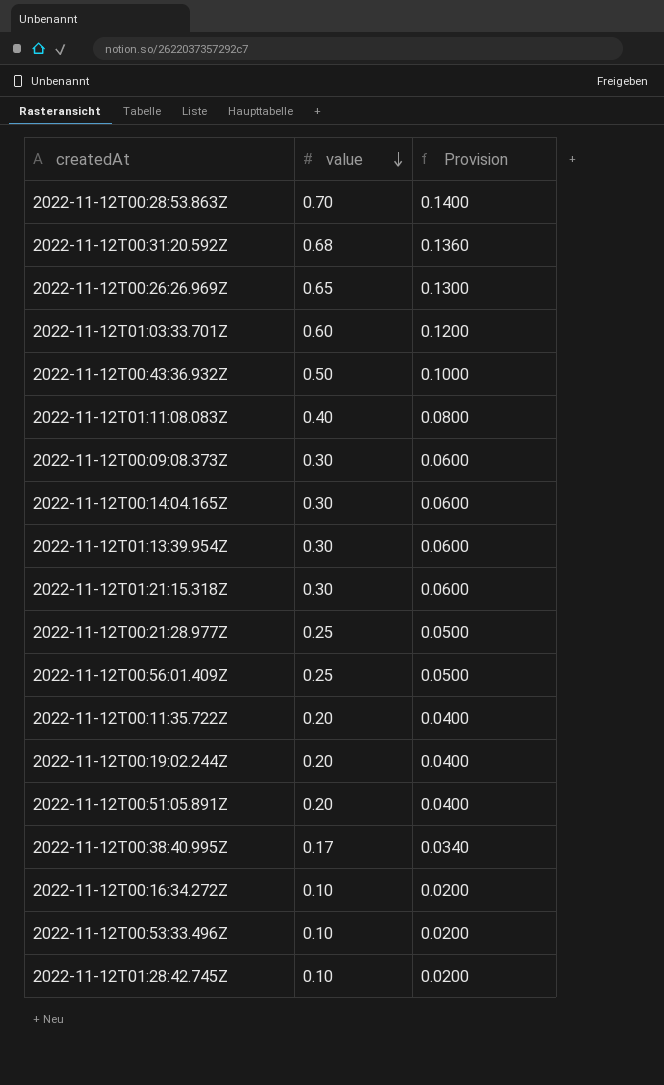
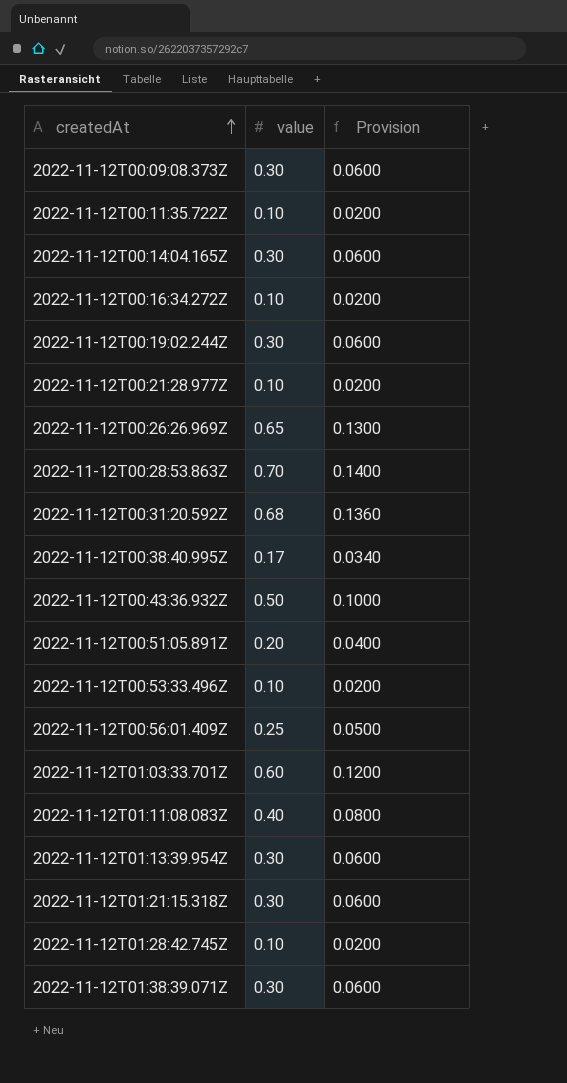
row order: value descending -> createdAt ascending
2022-11-12T00:11:35.722Z | value: 0.20 -> 0.10
2022-11-12T00:11:35.722Z | Provision: 0.0400 -> 0.0200
2022-11-12T00:19:02.244Z | value: 0.20 -> 0.30
2022-11-12T00:19:02.244Z | Provision: 0.0400 -> 0.0600
2022-11-12T00:21:28.977Z | value: 0.25 -> 0.10
2022-11-12T00:21:28.977Z | Provision: 0.0500 -> 0.0200
row 2022-11-12T01:38:39.071Z: none -> 0.30 | 0.0600

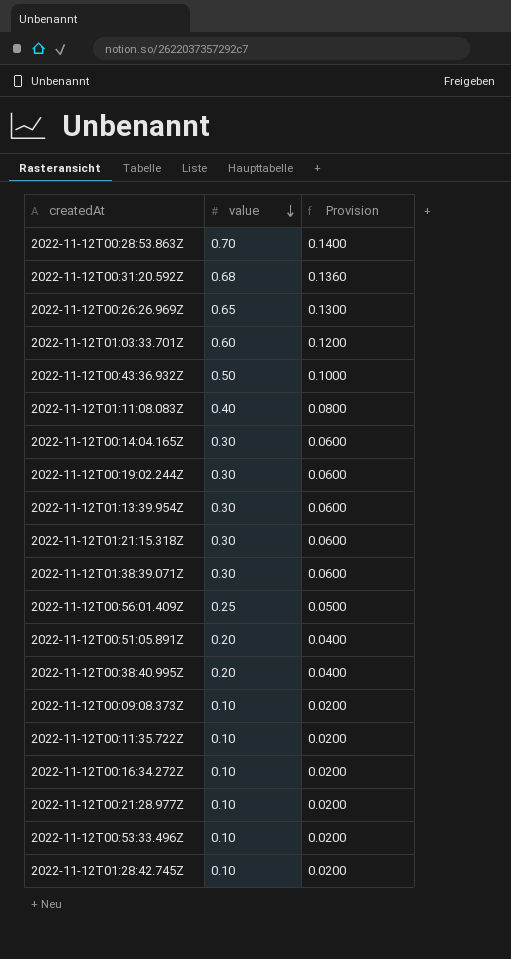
row order: createdAt ascending -> value descending
2022-11-12T00:38:40.995Z | value: 0.17 -> 0.20
2022-11-12T00:38:40.995Z | Provision: 0.0340 -> 0.0400
2022-11-12T00:09:08.373Z | value: 0.30 -> 0.10
2022-11-12T00:09:08.373Z | Provision: 0.0600 -> 0.0200

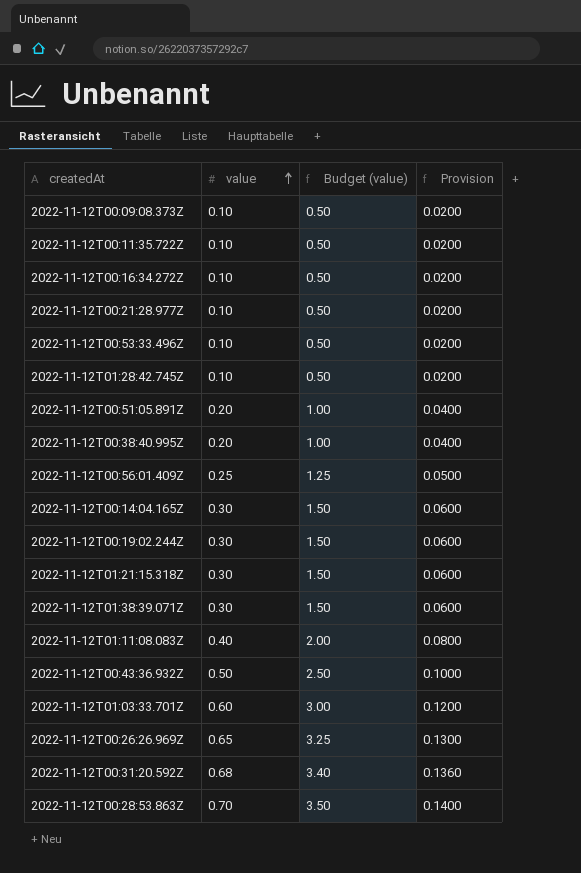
row order: value descending -> value ascending
column Budget (value) | formula: none -> [value] * 5
row 2022-11-12T01:13:39.954Z: 0.30 | 0.0600 -> none

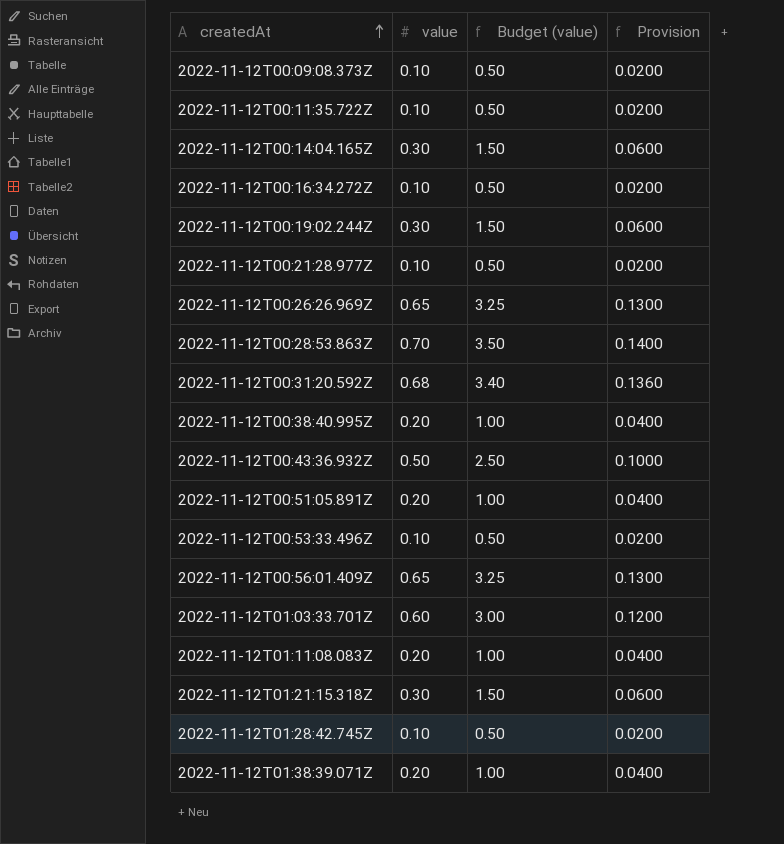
row order: value ascending -> createdAt ascending
2022-11-12T00:56:01.409Z | value: 0.25 -> 0.65
2022-11-12T00:56:01.409Z | Budget (value): 1.25 -> 3.25
2022-11-12T00:56:01.409Z | Provision: 0.0500 -> 0.1300
2022-11-12T01:11:08.083Z | value: 0.40 -> 0.20
2022-11-12T01:11:08.083Z | Budget (value): 2.00 -> 1.00
2022-11-12T01:11:08.083Z | Provision: 0.0800 -> 0.0400
2022-11-12T01:38:39.071Z | value: 0.30 -> 0.20
2022-11-12T01:38:39.071Z | Budget (value): 1.50 -> 1.00
2022-11-12T01:38:39.071Z | Provision: 0.0600 -> 0.0400

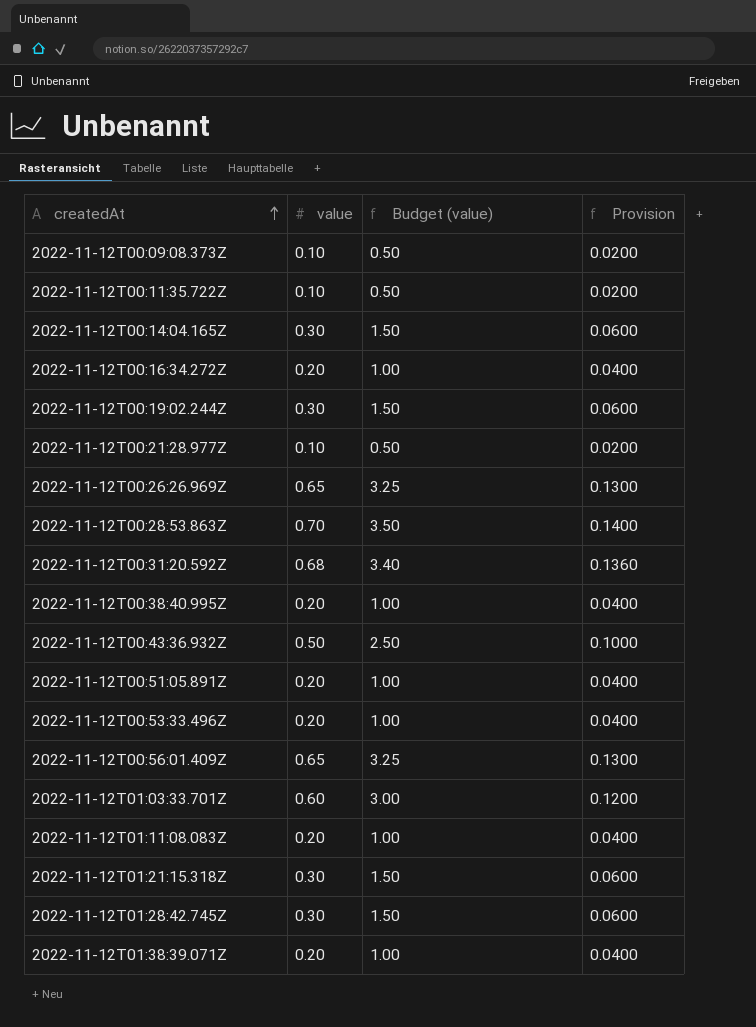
2022-11-12T00:16:34.272Z | value: 0.10 -> 0.20
2022-11-12T00:16:34.272Z | Budget (value): 0.50 -> 1.00
2022-11-12T00:16:34.272Z | Provision: 0.0200 -> 0.0400
2022-11-12T00:53:33.496Z | value: 0.10 -> 0.20
2022-11-12T00:53:33.496Z | Budget (value): 0.50 -> 1.00
2022-11-12T00:53:33.496Z | Provision: 0.0200 -> 0.0400
2022-11-12T01:28:42.745Z | value: 0.10 -> 0.30
2022-11-12T01:28:42.745Z | Budget (value): 0.50 -> 1.50
2022-11-12T01:28:42.745Z | Provision: 0.0200 -> 0.0600

